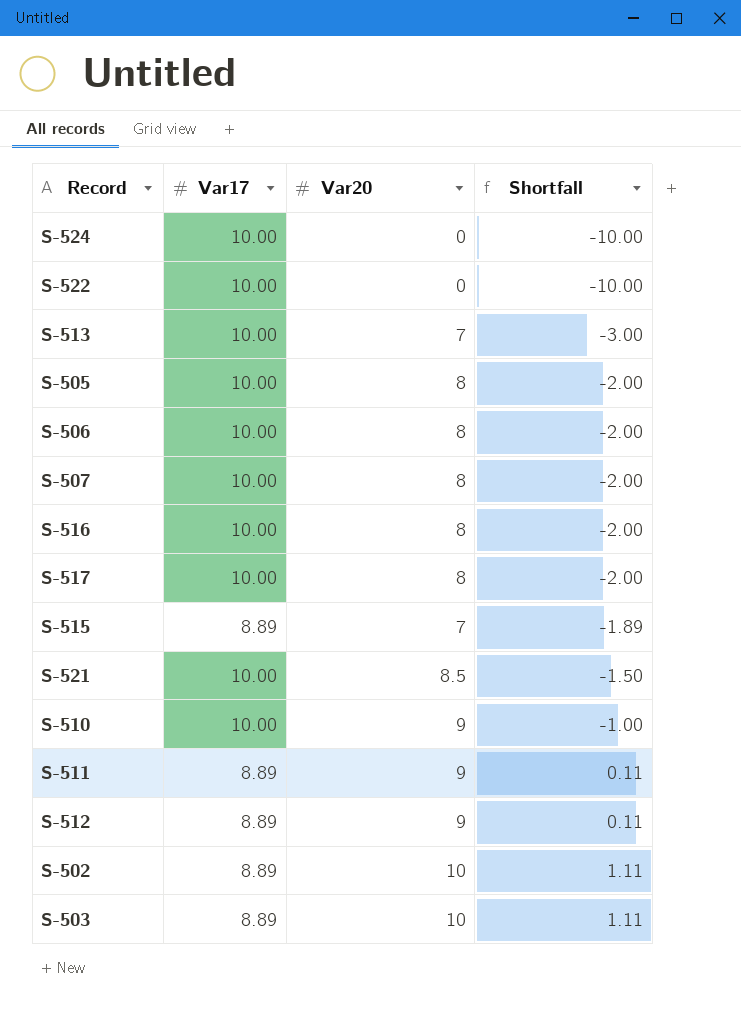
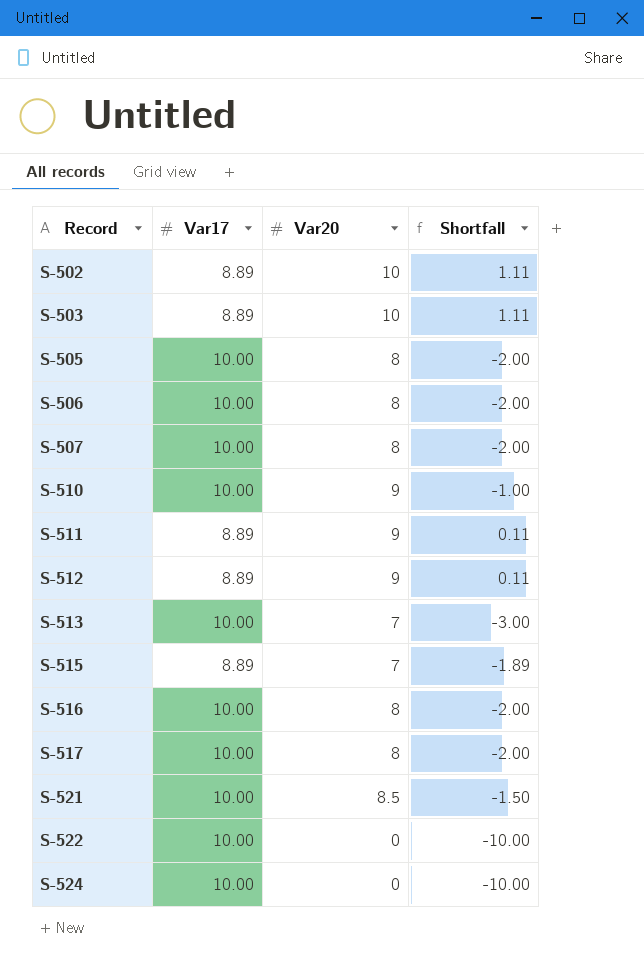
row order: Shortfall ascending -> Record ascending

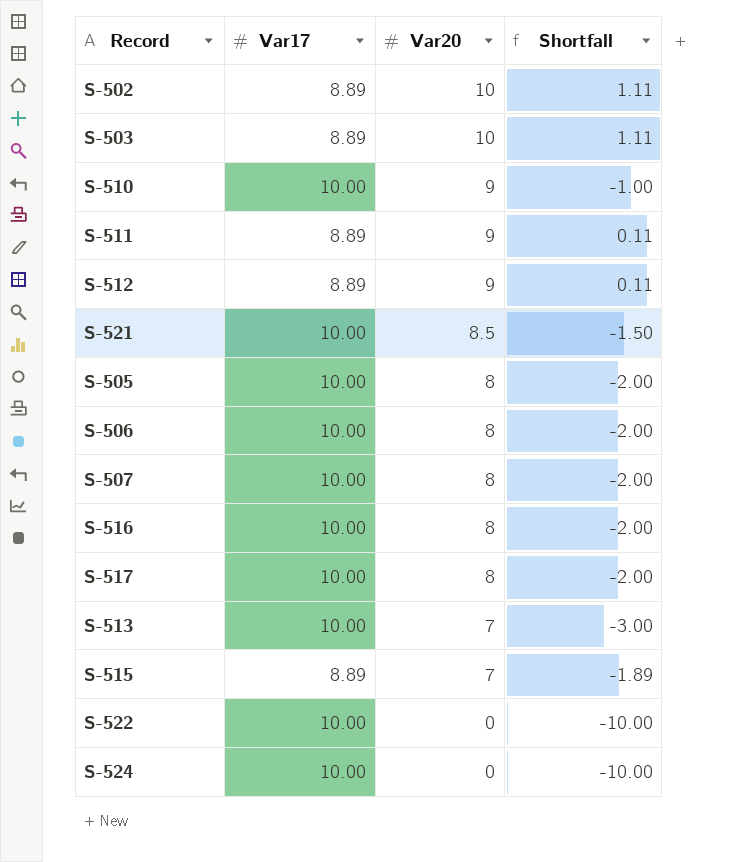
row order: Record ascending -> Var20 descending

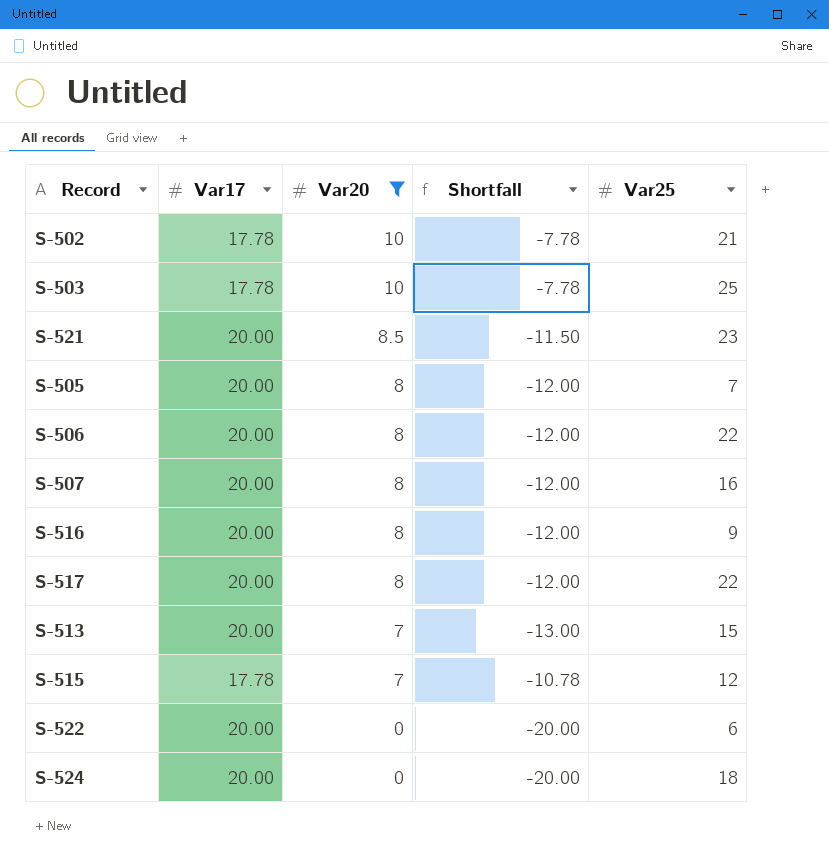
filter: none -> Var20 != 9
column Var25 | position: none -> 5
S-502 | Var17: 8.89 -> 17.78
S-502 | Shortfall: 1.11 -> -7.78
S-503 | Var17: 8.89 -> 17.78
S-503 | Shortfall: 1.11 -> -7.78
S-521 | Var17: 10.00 -> 20.00
S-521 | Shortfall: -1.50 -> -11.50
S-505 | Var17: 10.00 -> 20.00
S-505 | Shortfall: -2.00 -> -12.00
S-506 | Var17: 10.00 -> 20.00
S-506 | Shortfall: -2.00 -> -12.00
S-507 | Var17: 10.00 -> 20.00
S-507 | Shortfall: -2.00 -> -12.00
S-516 | Var17: 10.00 -> 20.00
S-516 | Shortfall: -2.00 -> -12.00
S-517 | Var17: 10.00 -> 20.00
S-517 | Shortfall: -2.00 -> -12.00
S-513 | Var17: 10.00 -> 20.00
S-513 | Shortfall: -3.00 -> -13.00
S-515 | Var17: 8.89 -> 17.78
S-515 | Shortfall: -1.89 -> -10.78
S-522 | Var17: 10.00 -> 20.00
S-522 | Shortfall: -10.00 -> -20.00
S-524 | Var17: 10.00 -> 20.00
S-524 | Shortfall: -10.00 -> -20.00

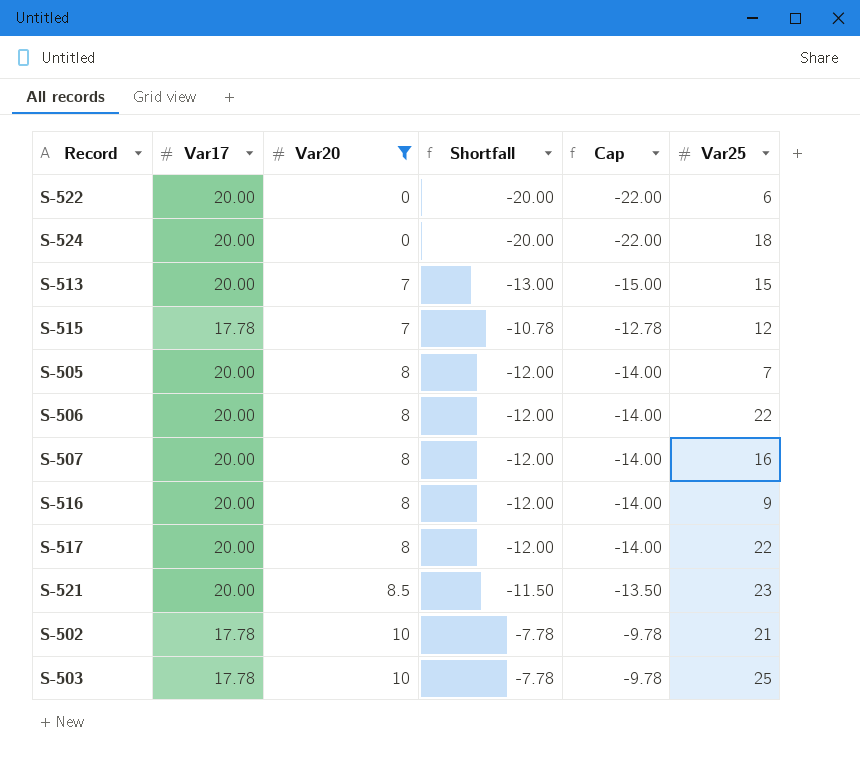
row order: Var20 descending -> Var20 ascending
column Cap | formula: none -> [Shortfall] - 2

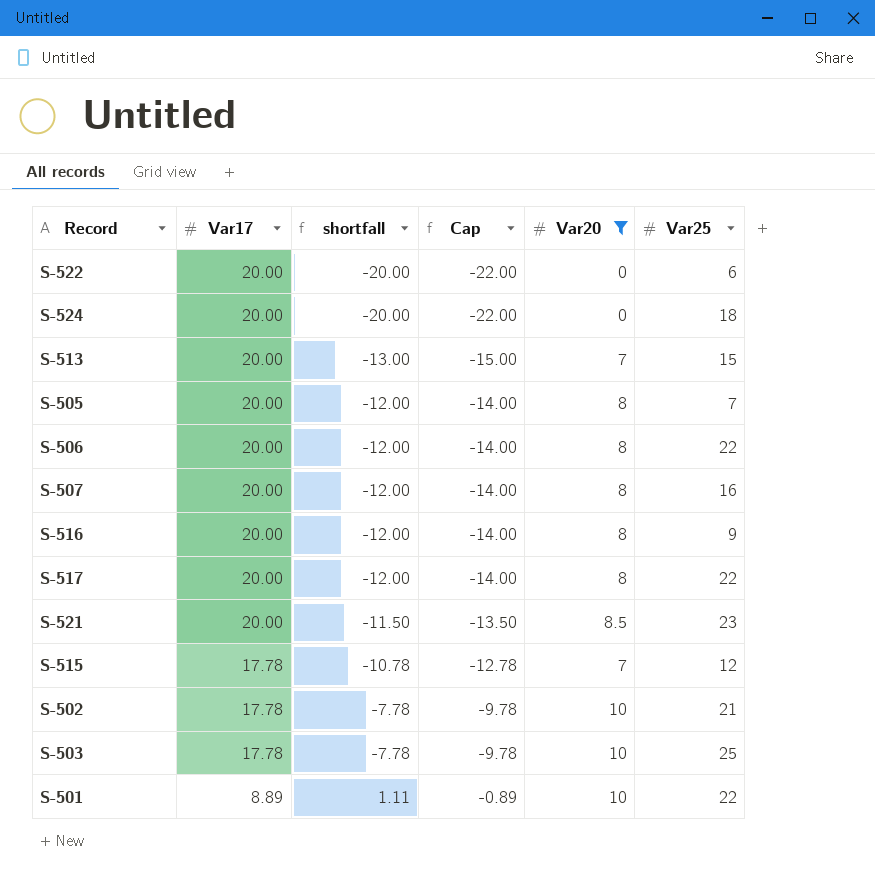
row order: Var20 ascending -> Var17 descending
column name: Shortfall -> shortfall
column Var20 | position: 3 -> 5
row S-501: none -> 8.89 | 1.11 | -0.89 | 10 | 22

